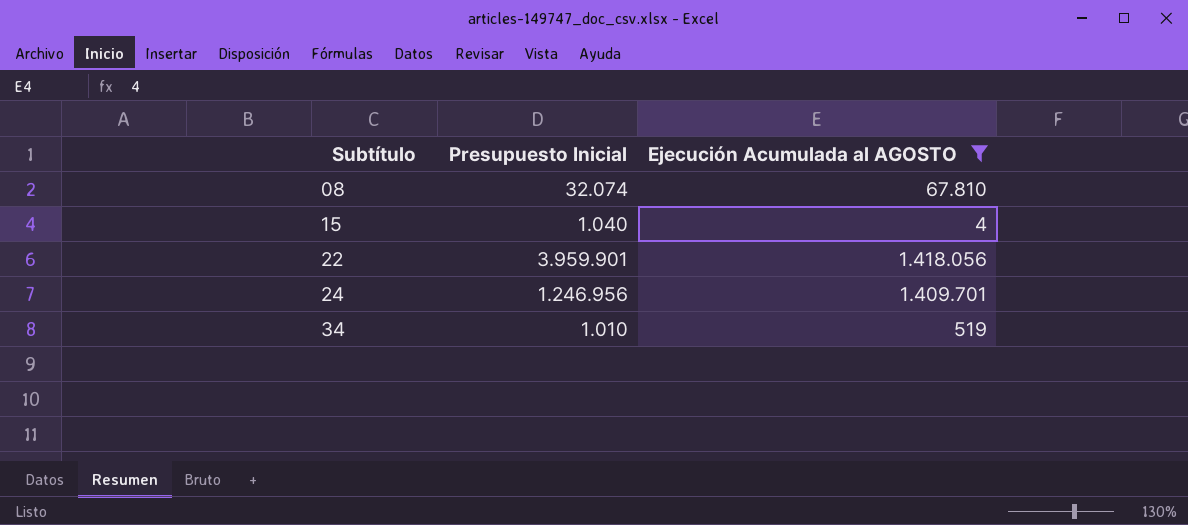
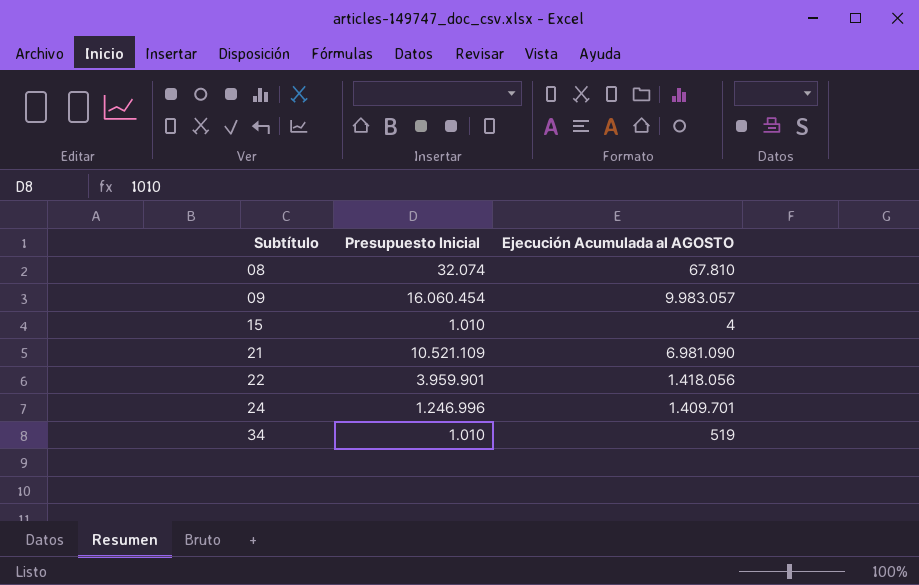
filter: Ejecución Acumulada al AGOSTO <= 1.418.056 -> none
15 | Presupuesto Inicial: 1.040 -> 1.010
24 | Presupuesto Inicial: 1.246.956 -> 1.246.996

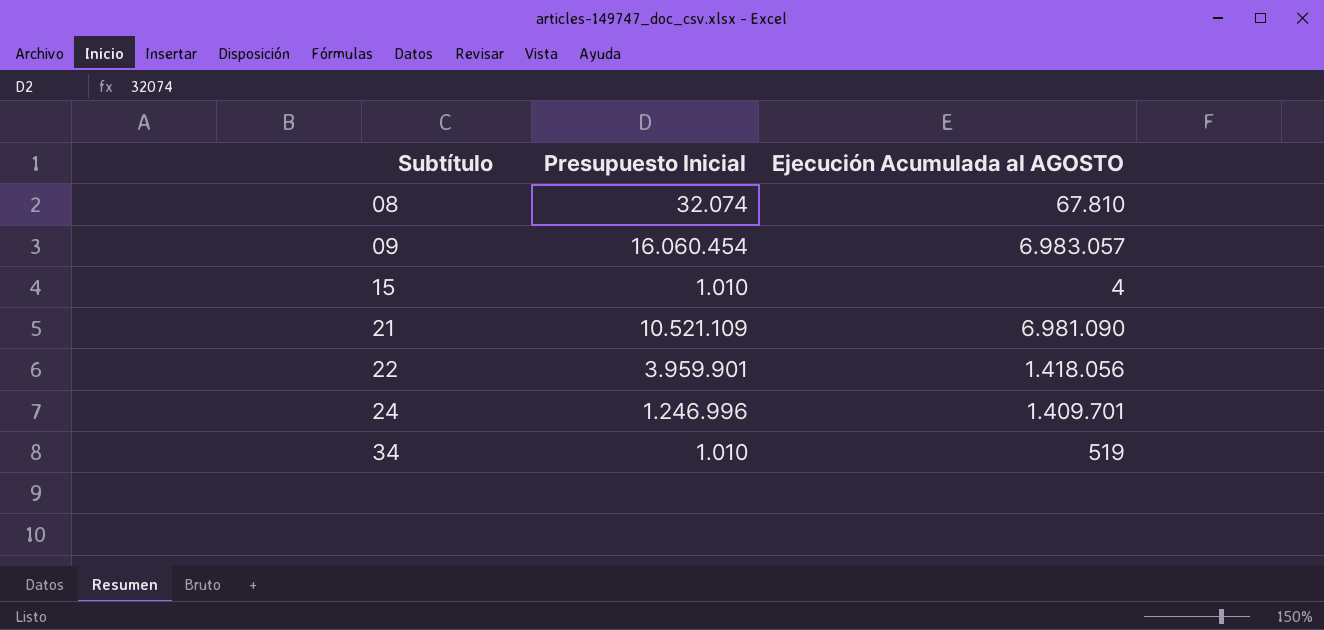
09 | Ejecución Acumulada al AGOSTO: 9.983.057 -> 6.983.057

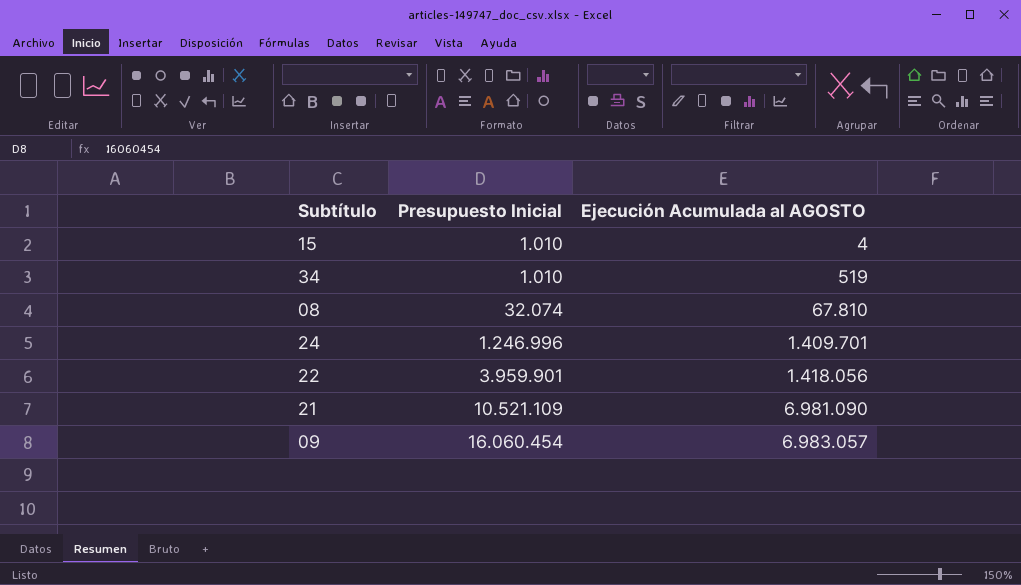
row order: Subtítulo ascending -> Presupuesto Inicial ascending

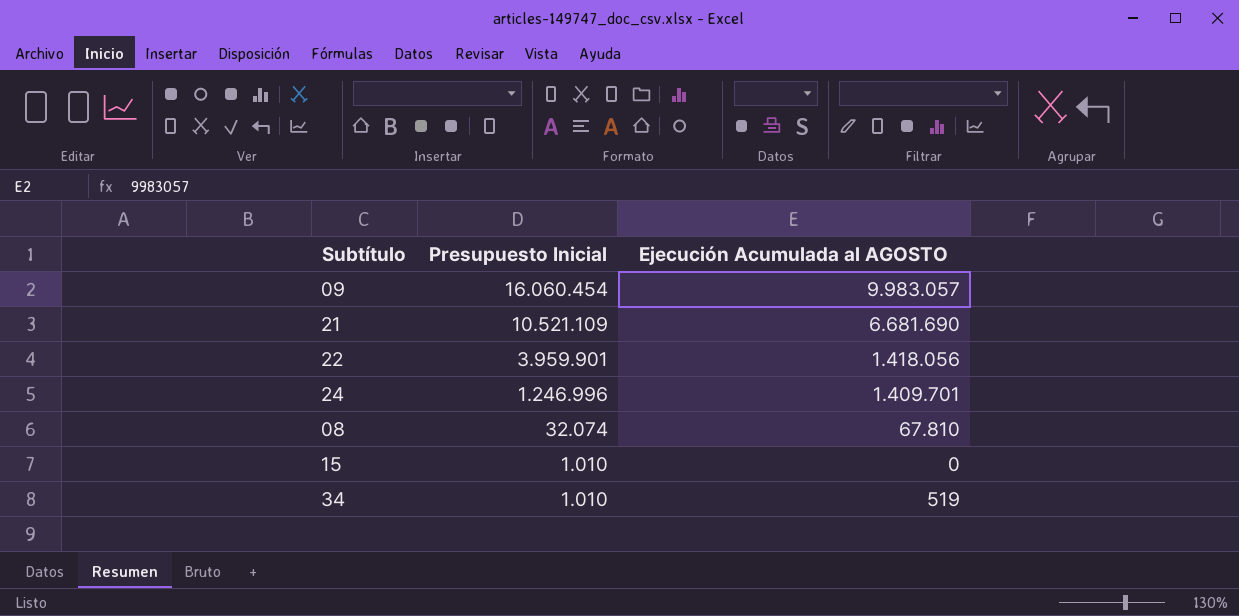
row order: Presupuesto Inicial ascending -> Presupuesto Inicial descending
09 | Ejecución Acumulada al AGOSTO: 6.983.057 -> 9.983.057
21 | Ejecución Acumulada al AGOSTO: 6.981.090 -> 6.681.690
15 | Ejecución Acumulada al AGOSTO: 4 -> 0

